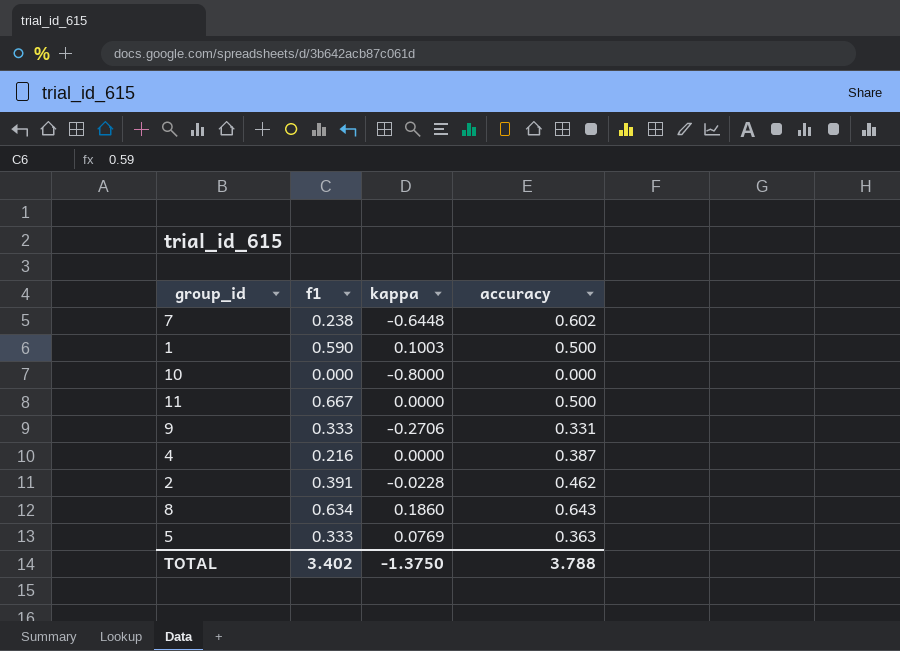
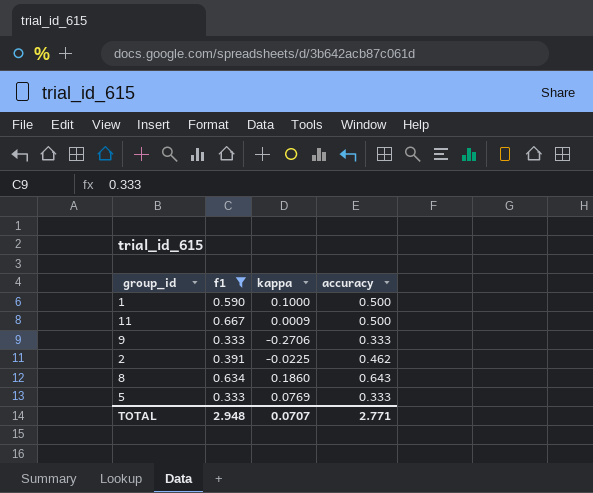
filter: none -> f1 >= 0.333
1 | kappa: 0.1003 -> 0.1000
11 | kappa: 0.0000 -> 0.0009
9 | accuracy: 0.331 -> 0.333
2 | kappa: -0.0228 -> -0.0225
5 | accuracy: 0.363 -> 0.333
TOTAL | f1: 3.402 -> 2.948
TOTAL | kappa: -1.3750 -> 0.0707
TOTAL | accuracy: 3.788 -> 2.771

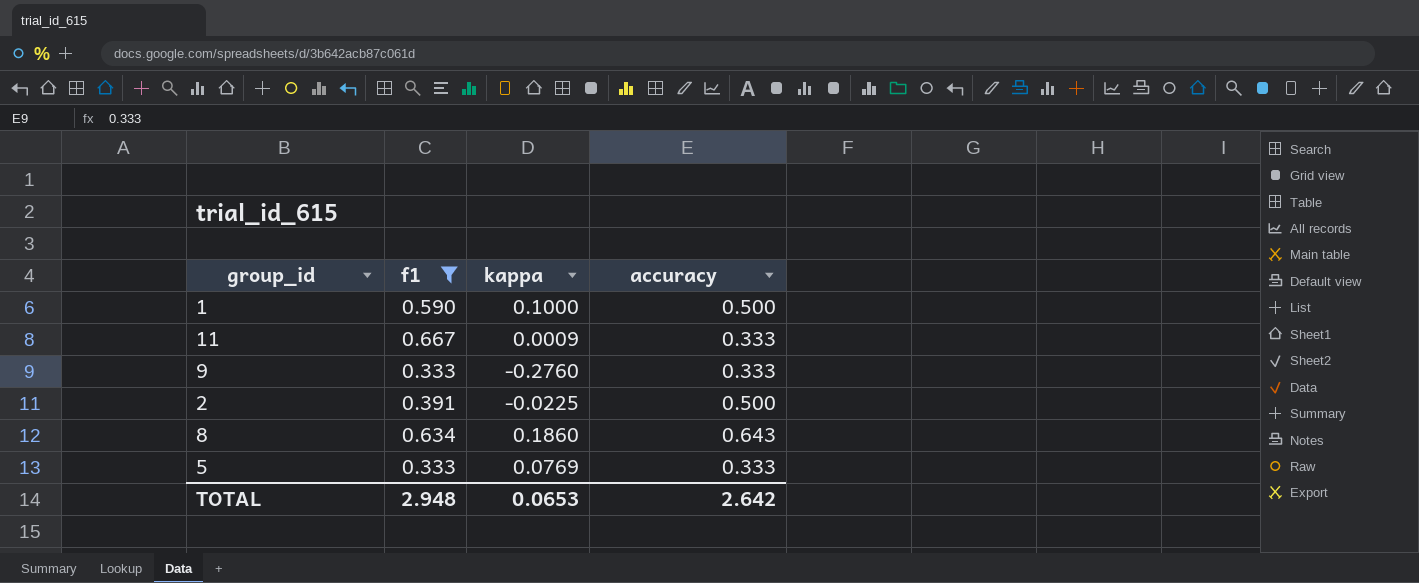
11 | accuracy: 0.500 -> 0.333
9 | kappa: -0.2706 -> -0.2760
2 | accuracy: 0.462 -> 0.500
TOTAL | kappa: 0.0707 -> 0.0653
TOTAL | accuracy: 2.771 -> 2.642

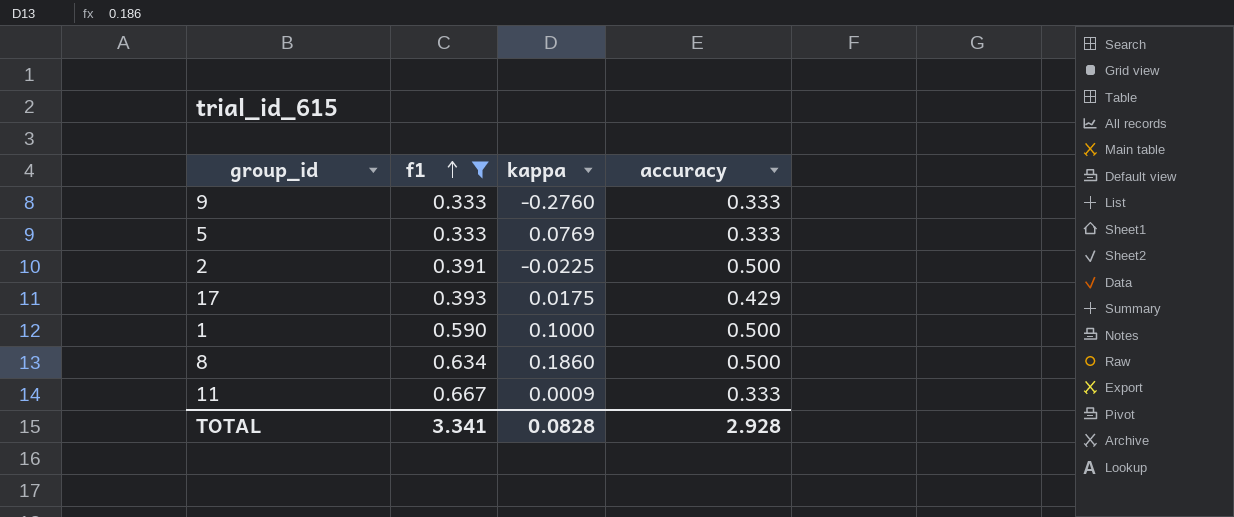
row order: none -> f1 ascending
row 17: none -> 0.393 | 0.0175 | 0.429
8 | accuracy: 0.643 -> 0.500
TOTAL | f1: 2.948 -> 3.341
TOTAL | kappa: 0.0653 -> 0.0828
TOTAL | accuracy: 2.642 -> 2.928

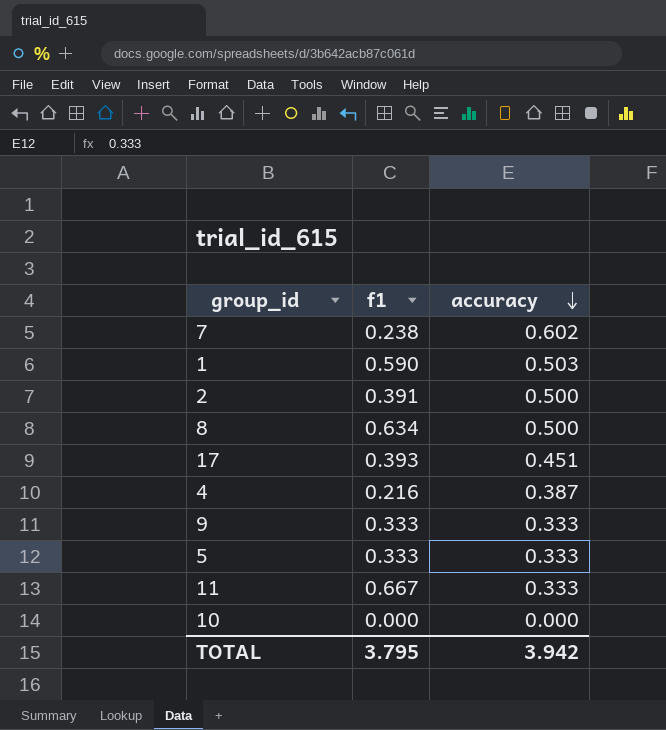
filter: f1 >= 0.333 -> none
row order: f1 ascending -> accuracy descending
column kappa | position: 3 -> none
1 | accuracy: 0.500 -> 0.503
17 | accuracy: 0.429 -> 0.451
TOTAL | f1: 3.341 -> 3.795
TOTAL | accuracy: 2.928 -> 3.942

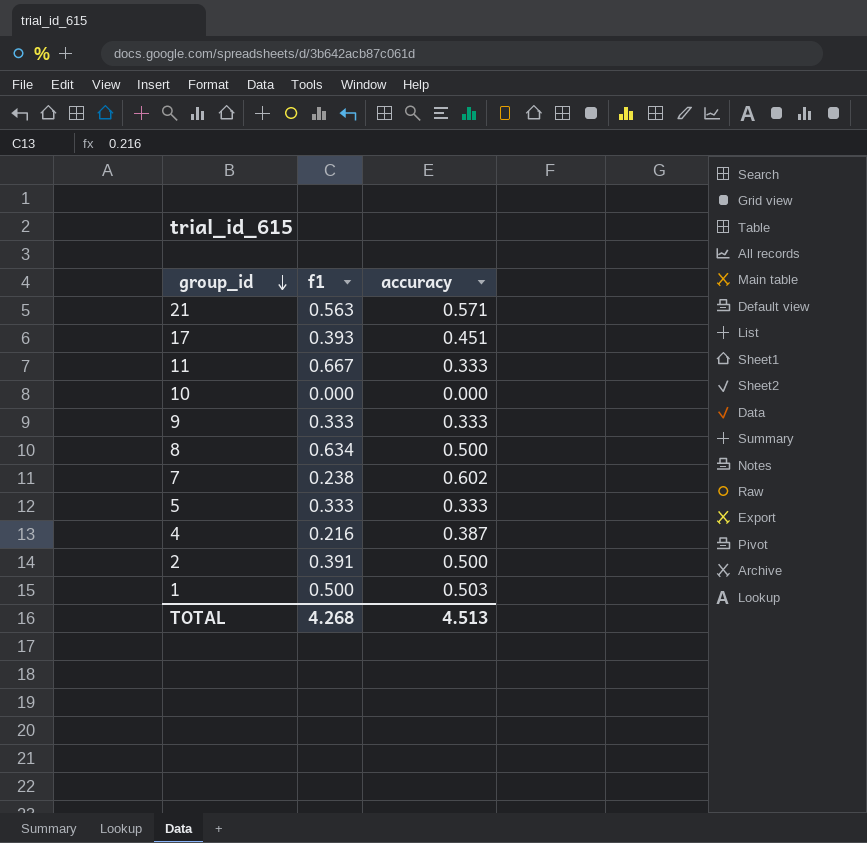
row order: accuracy descending -> group_id descending
row 21: none -> 0.563 | 0.571
1 | f1: 0.590 -> 0.500
TOTAL | f1: 3.795 -> 4.268
TOTAL | accuracy: 3.942 -> 4.513

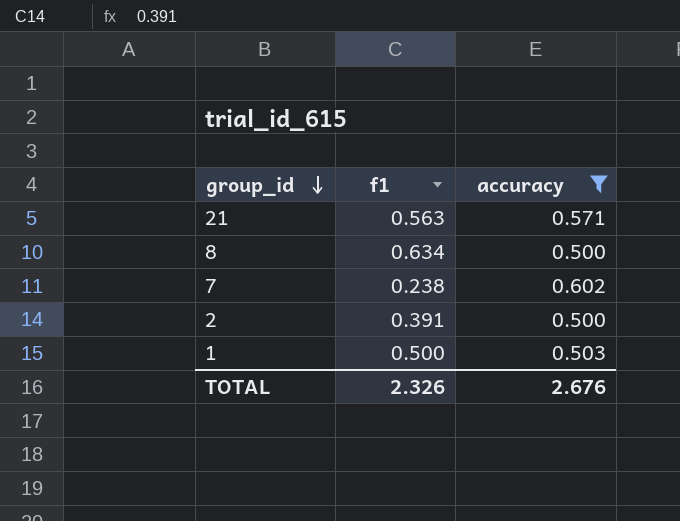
filter: none -> accuracy >= 0.500
TOTAL | f1: 4.268 -> 2.326
TOTAL | accuracy: 4.513 -> 2.676

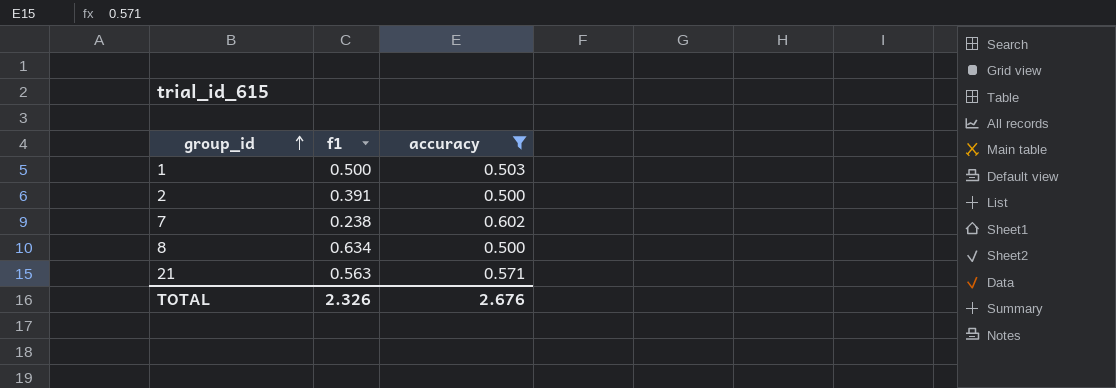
row order: group_id descending -> group_id ascending

